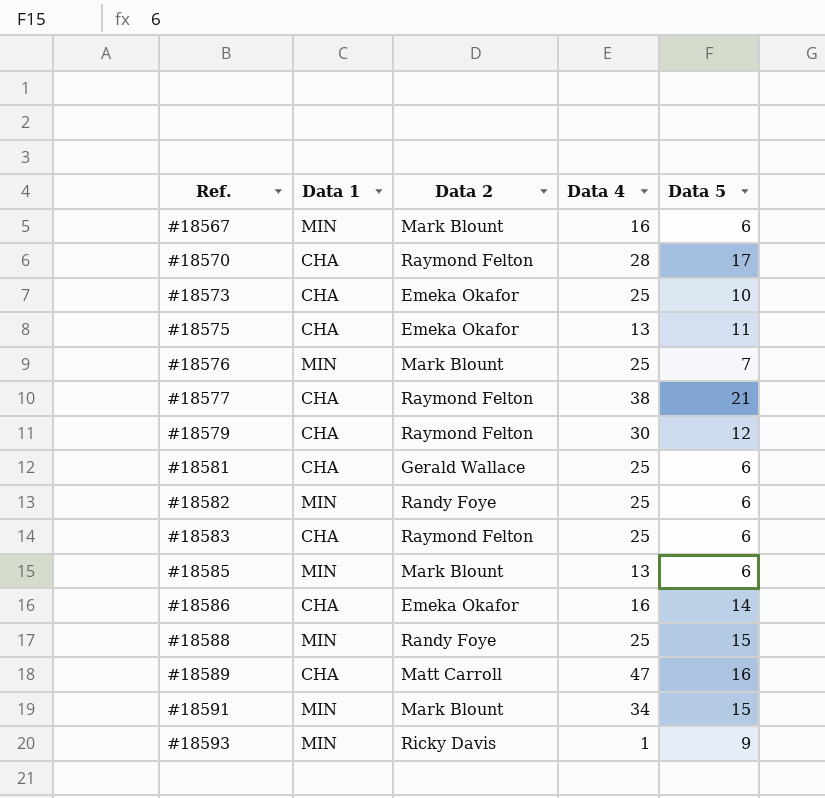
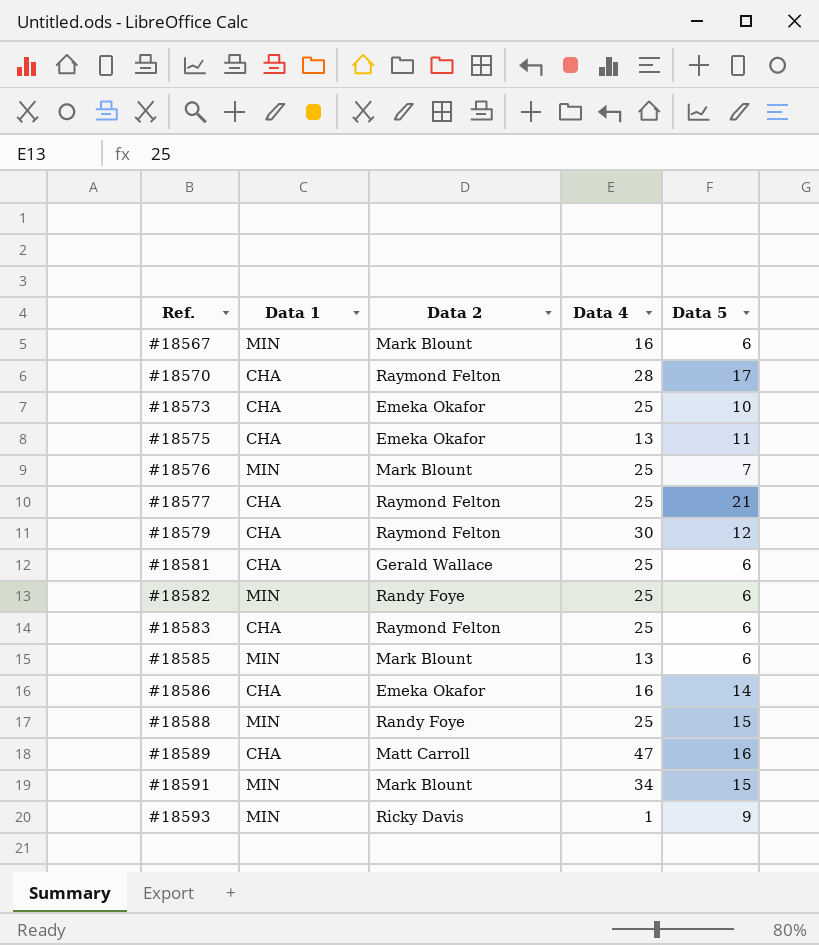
#18577 | Data 4: 38 -> 25

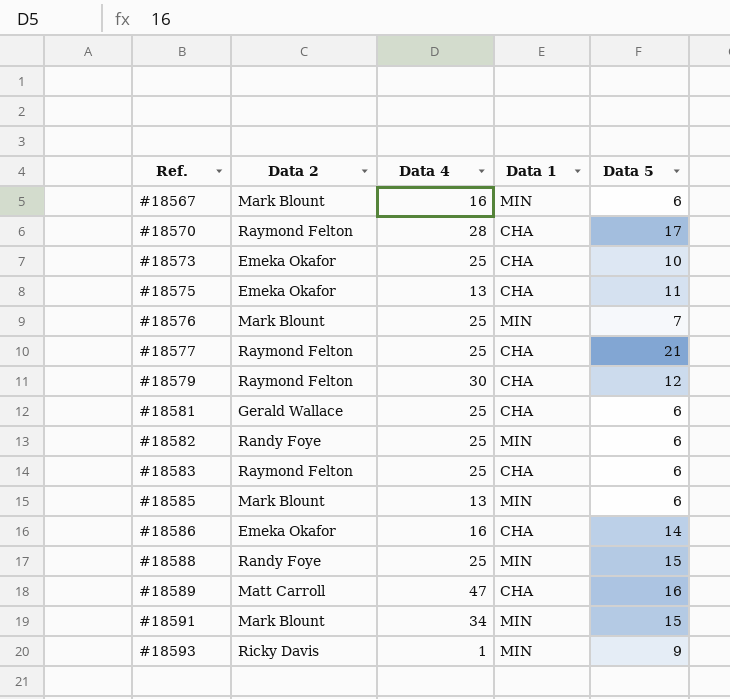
column Data 1 | position: 2 -> 4

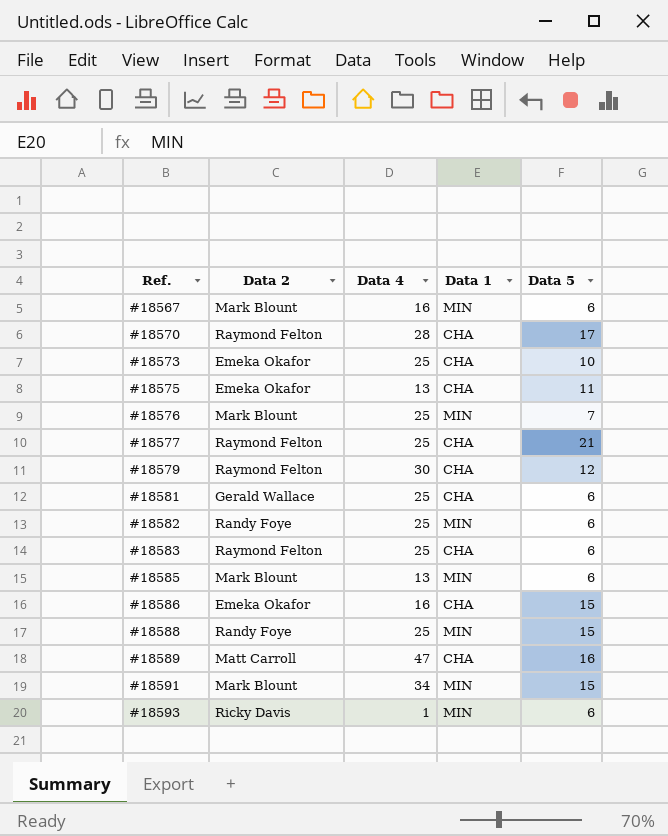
#18586 | Data 5: 14 -> 15
#18593 | Data 5: 9 -> 6

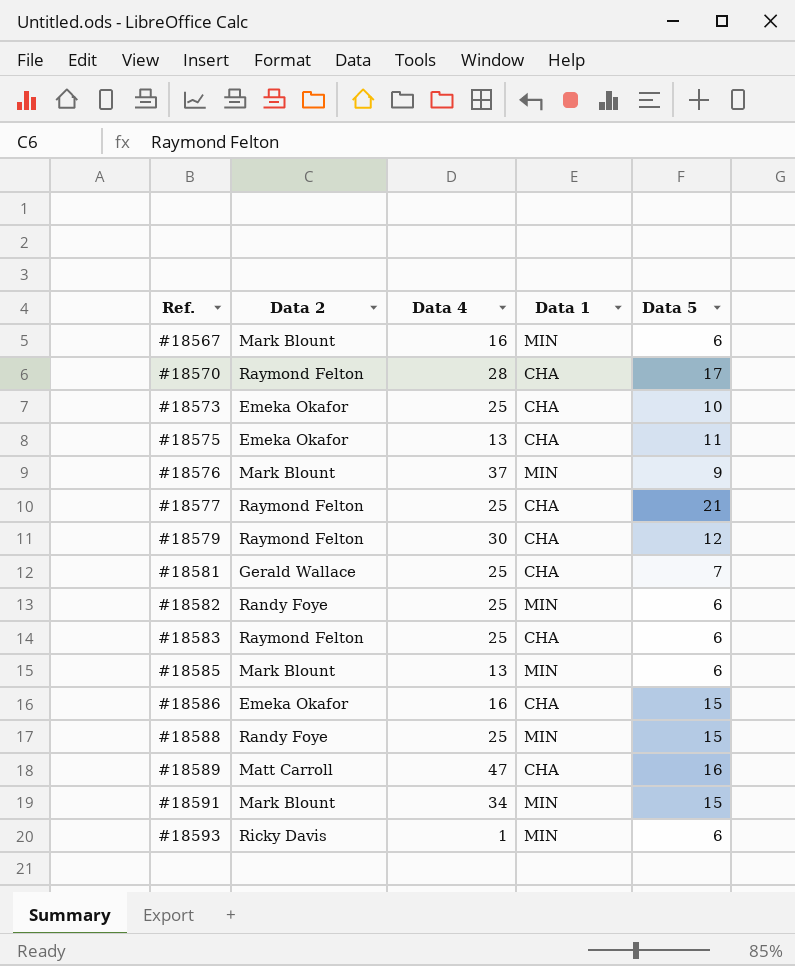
#18576 | Data 4: 25 -> 37
#18576 | Data 5: 7 -> 9
#18581 | Data 5: 6 -> 7

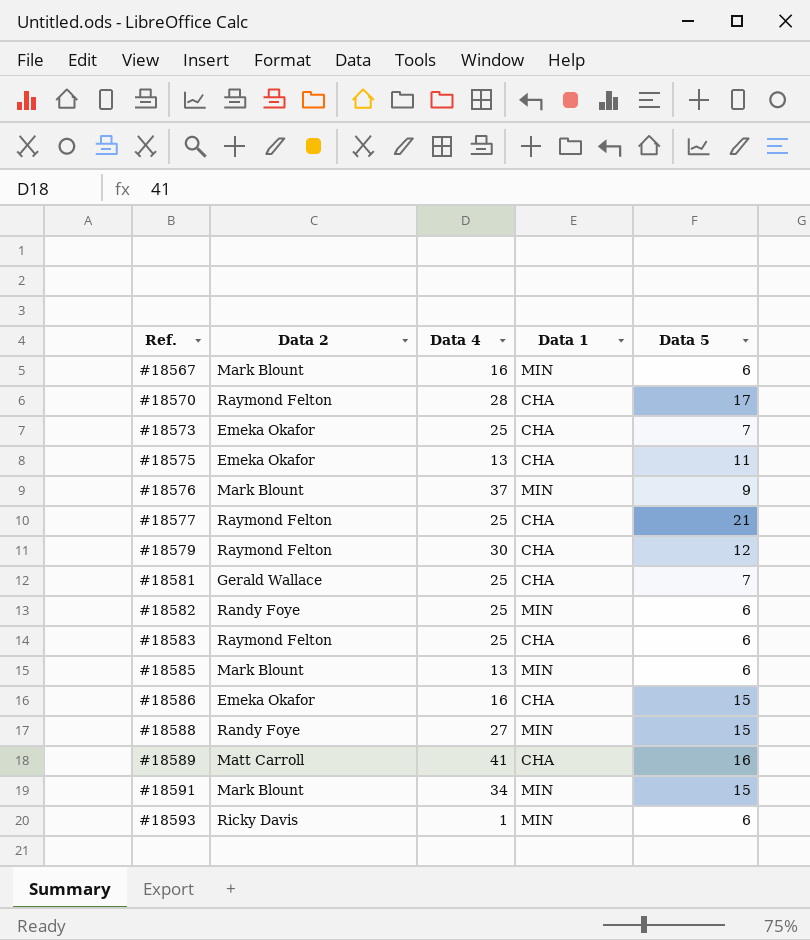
#18573 | Data 5: 10 -> 7
#18588 | Data 4: 25 -> 27
#18589 | Data 4: 47 -> 41

